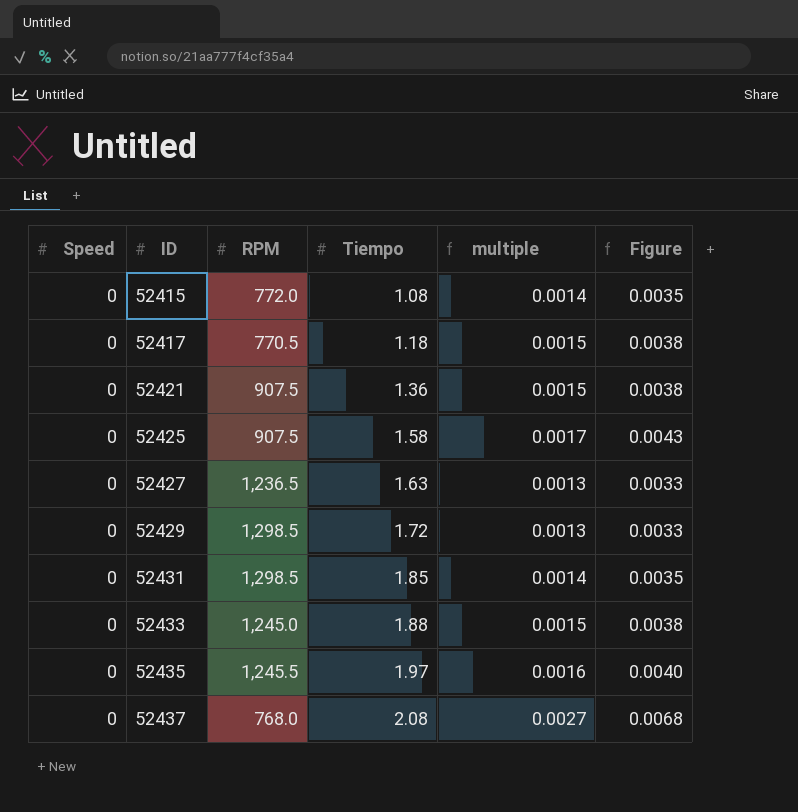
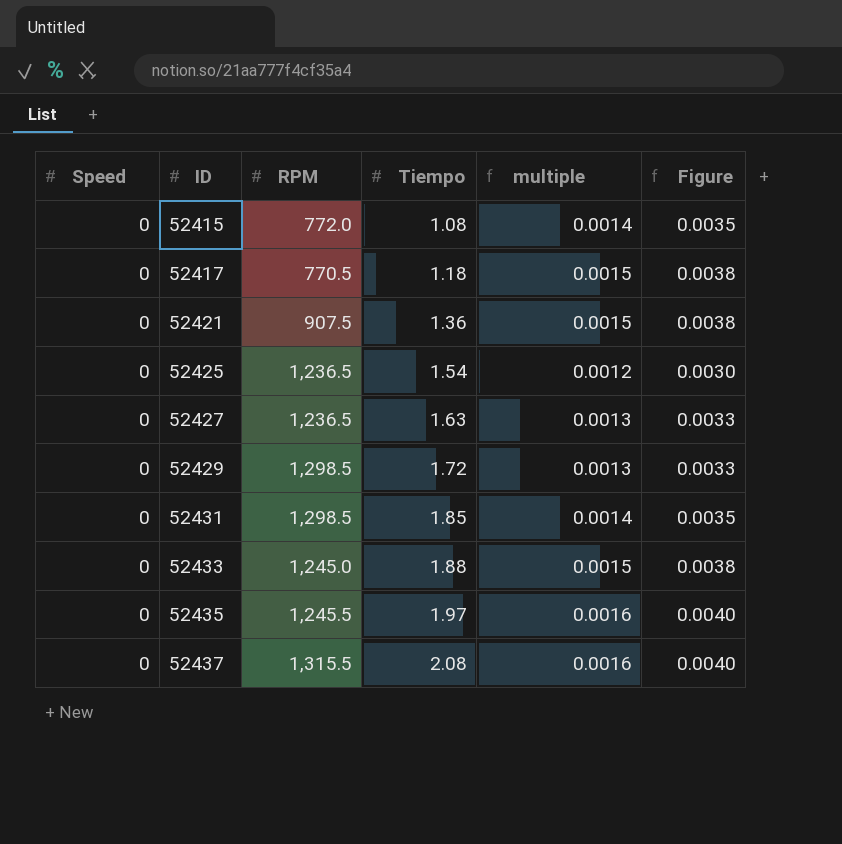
52425 | RPM: 907.5 -> 1,236.5
52425 | Tiempo: 1.58 -> 1.54
52425 | multiple: 0.0017 -> 0.0012
52425 | Figure: 0.0043 -> 0.0030
52437 | RPM: 768.0 -> 1,315.5
52437 | multiple: 0.0027 -> 0.0016
52437 | Figure: 0.0068 -> 0.0040

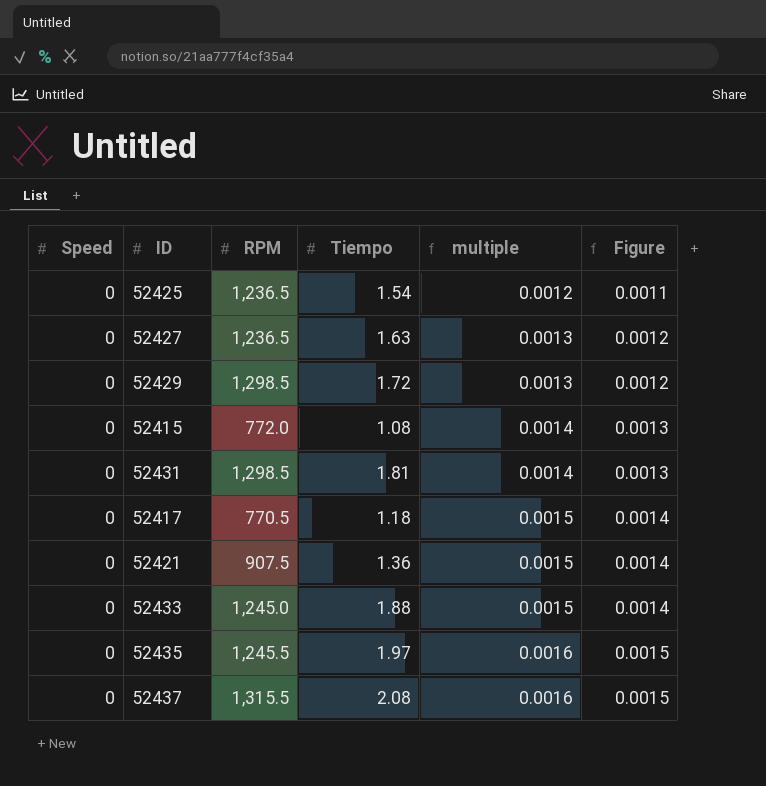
row order: ID ascending -> multiple ascending
column Figure | formula: [multiple] * 2.5 -> [multiple] * 0.95
52431 | Tiempo: 1.85 -> 1.81

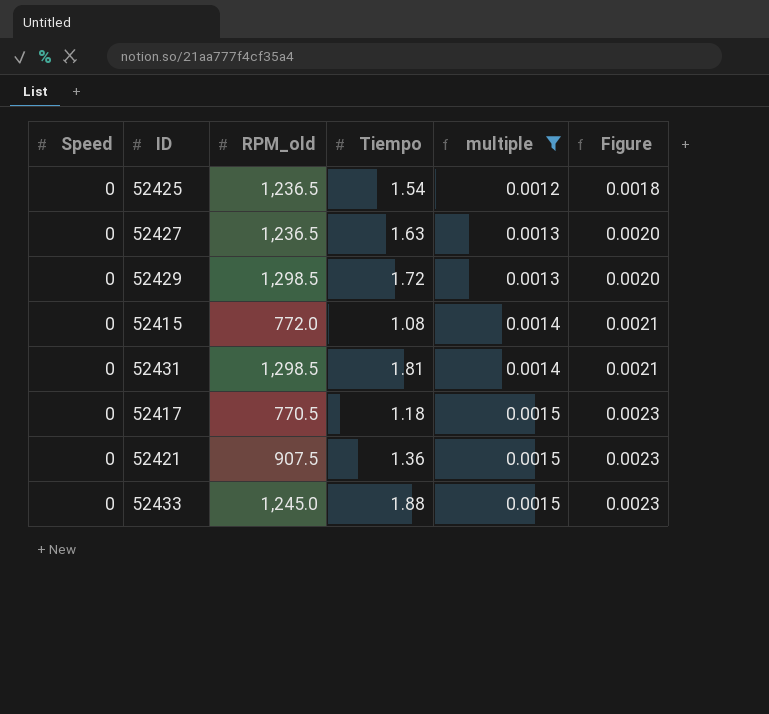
filter: none -> multiple != 0.0016
column name: RPM -> RPM_old
column Figure | formula: [multiple] * 0.95 -> [multiple] * 1.5

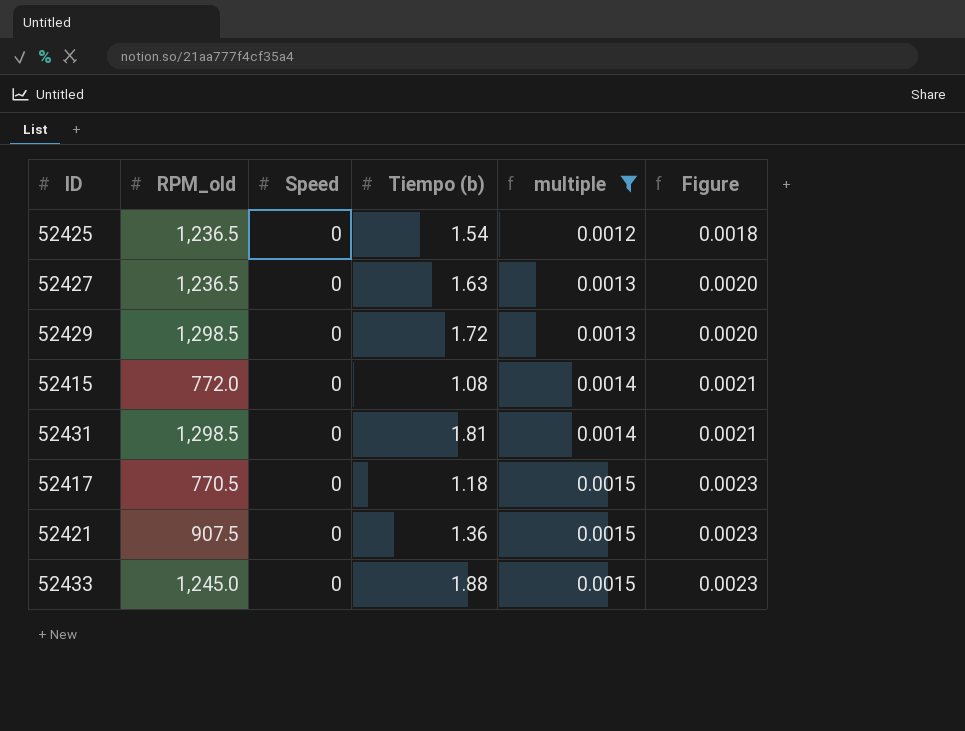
column Speed | position: 1 -> 3
column name: Tiempo -> Tiempo (b)

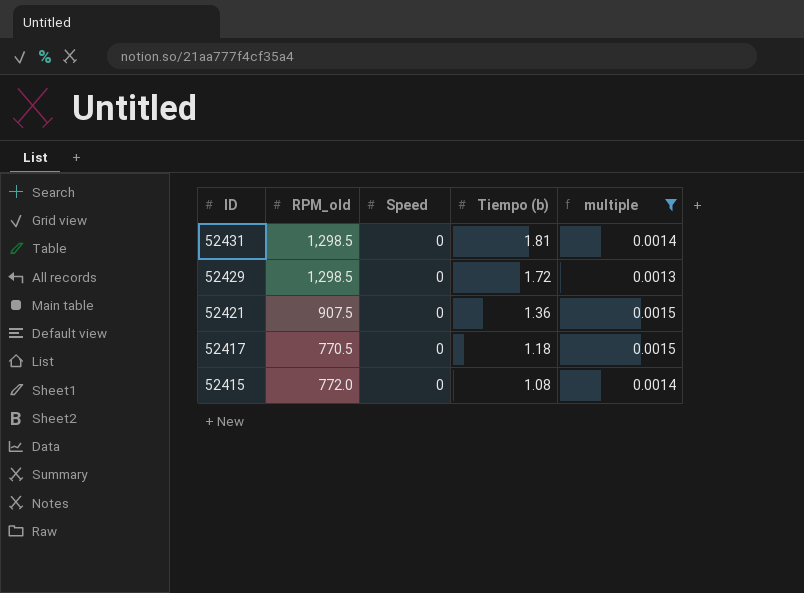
row order: multiple ascending -> ID descending
column Figure | formula: [multiple] * 1.5 -> none
row 52425: 1,236.5 | 0 | 1.54 | 0.0012 | 0.0018 -> none
row 52427: 1,236.5 | 0 | 1.63 | 0.0013 | 0.0020 -> none
row 52433: 1,245.0 | 0 | 1.88 | 0.0015 | 0.0023 -> none

